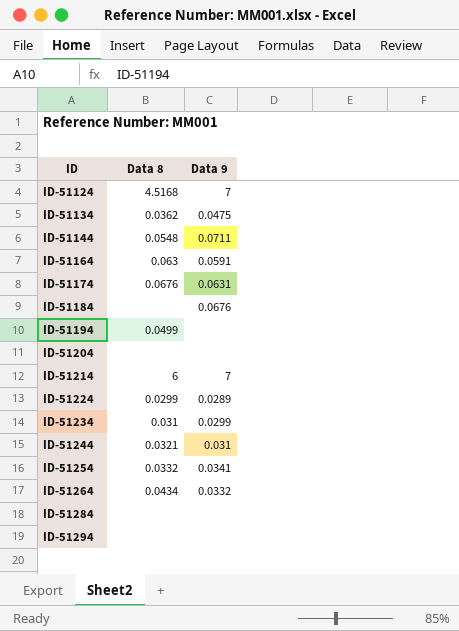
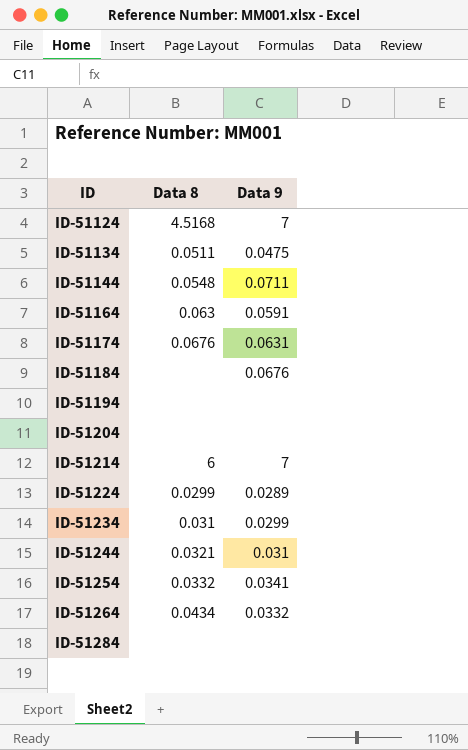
row ID-51294: none | none -> none
ID-51134 | Data 8: 0.0362 -> 0.0511
ID-51194 | Data 8: 0.0499 -> none

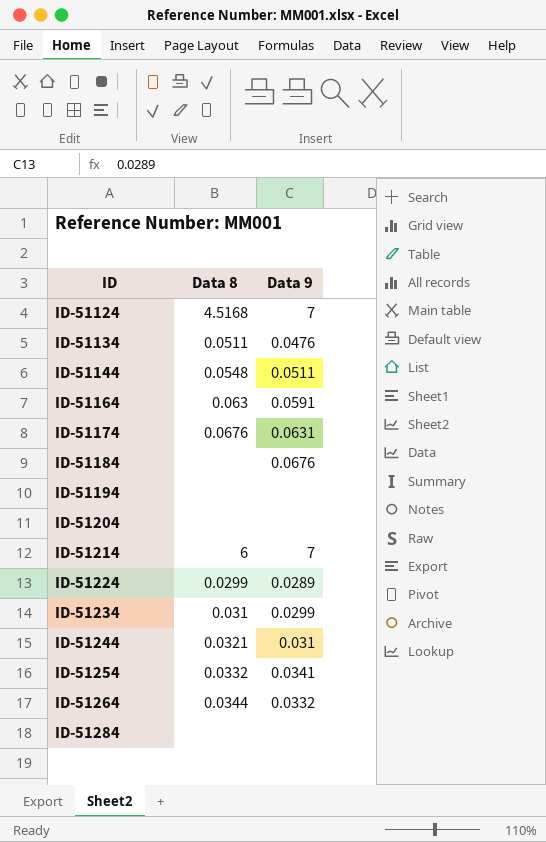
ID-51134 | Data 9: 0.0475 -> 0.0476
ID-51144 | Data 9: 0.0711 -> 0.0511
ID-51264 | Data 8: 0.0434 -> 0.0344

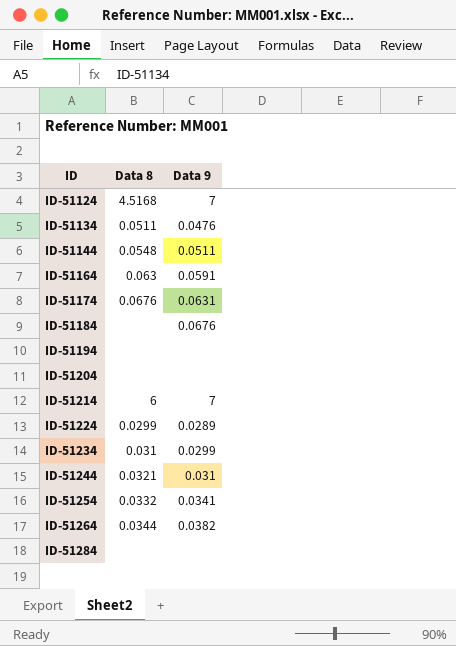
ID-51264 | Data 9: 0.0332 -> 0.0382

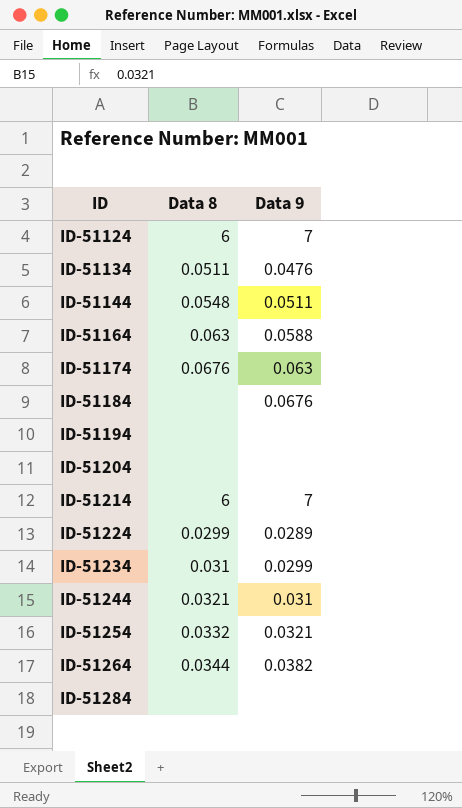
ID-51124 | Data 8: 4.5168 -> 6
ID-51164 | Data 9: 0.0591 -> 0.0588
ID-51174 | Data 9: 0.0631 -> 0.063
ID-51254 | Data 9: 0.0341 -> 0.0321

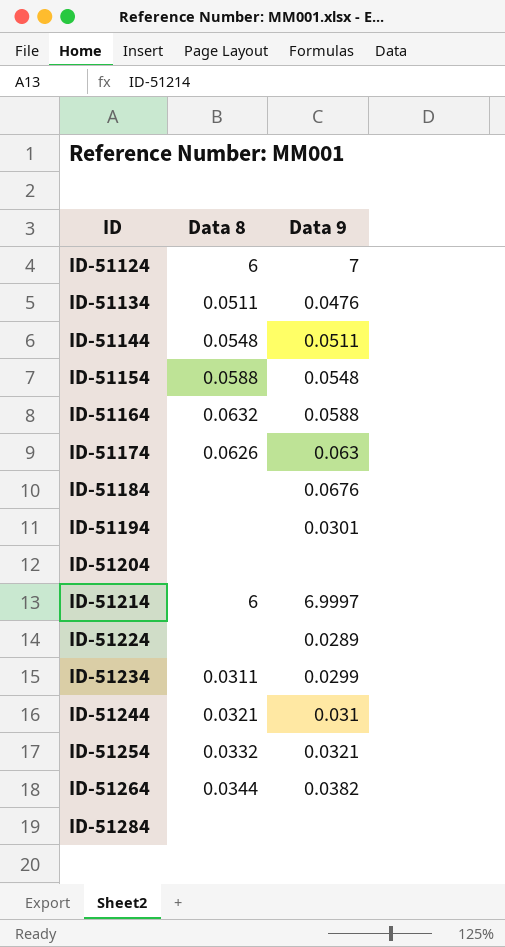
row ID-51154: none -> 0.0588 | 0.0548
ID-51164 | Data 8: 0.063 -> 0.0632
ID-51174 | Data 8: 0.0676 -> 0.0626
ID-51194 | Data 9: none -> 0.0301
ID-51214 | Data 9: 7 -> 6.9997
ID-51224 | Data 8: 0.0299 -> none
ID-51234 | Data 8: 0.031 -> 0.0311

